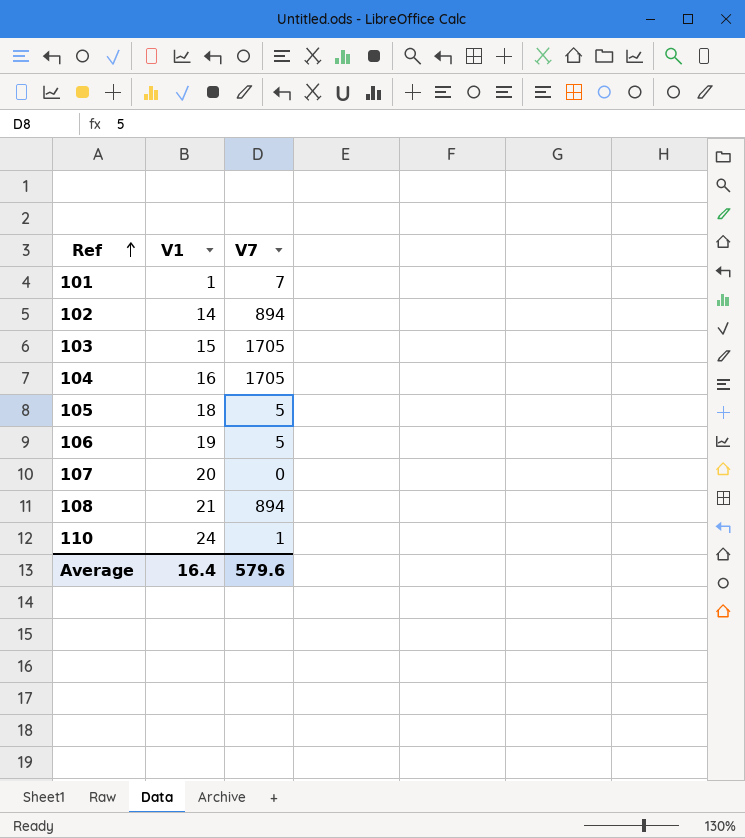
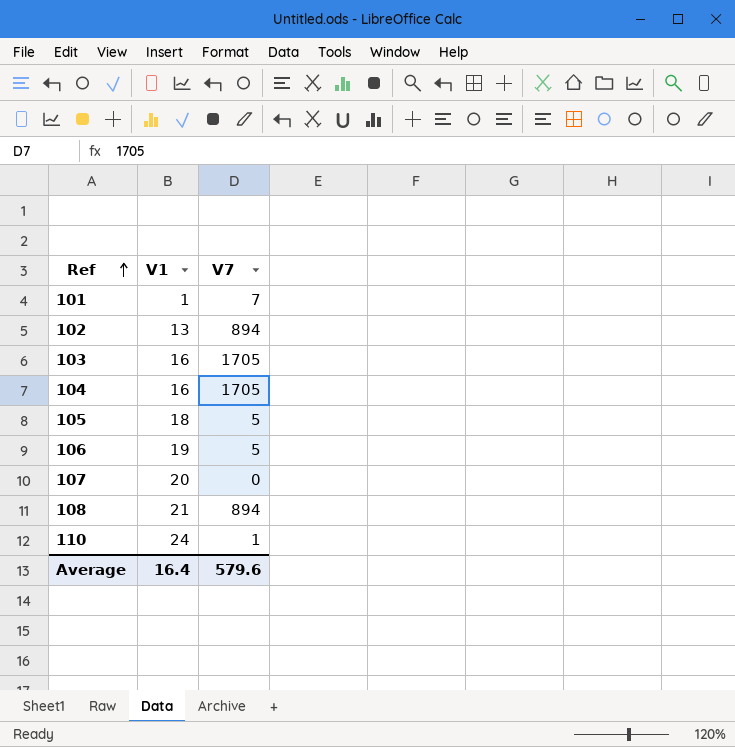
102 | V1: 14 -> 13
103 | V1: 15 -> 16

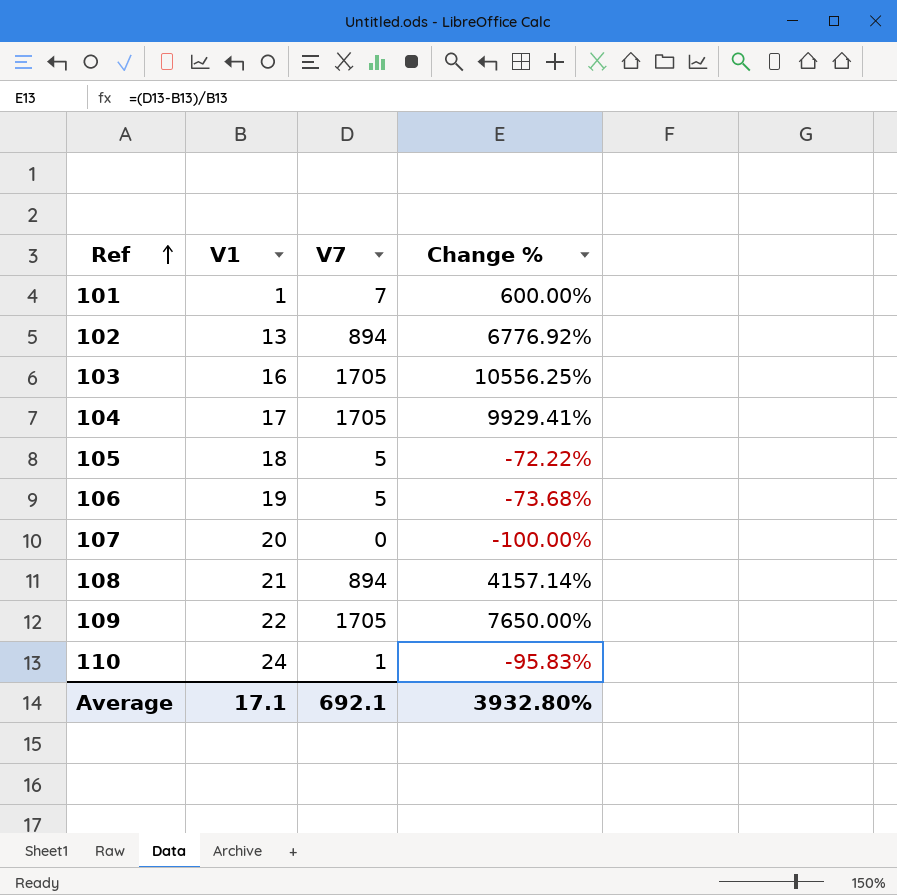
column Change % | formula: none -> ([V7] - [V1]) / [V1]
104 | V1: 16 -> 17
row 109: none -> 22 | 1705 | 7650.00%
Average | V1: 16.4 -> 17.1
Average | V7: 579.6 -> 692.1

